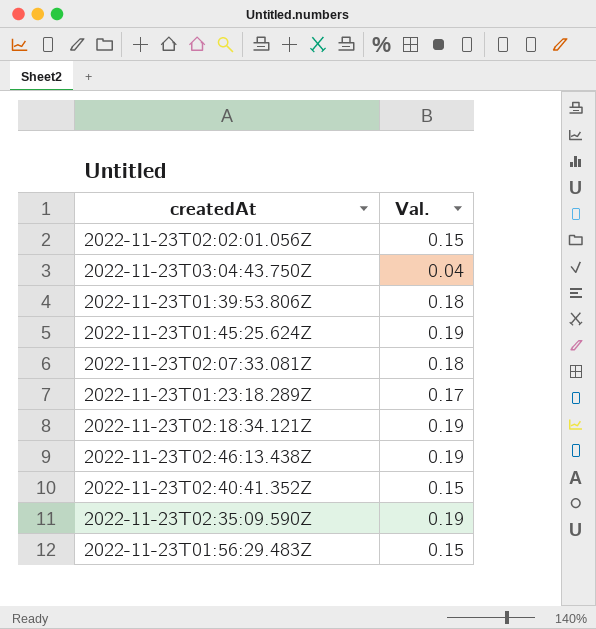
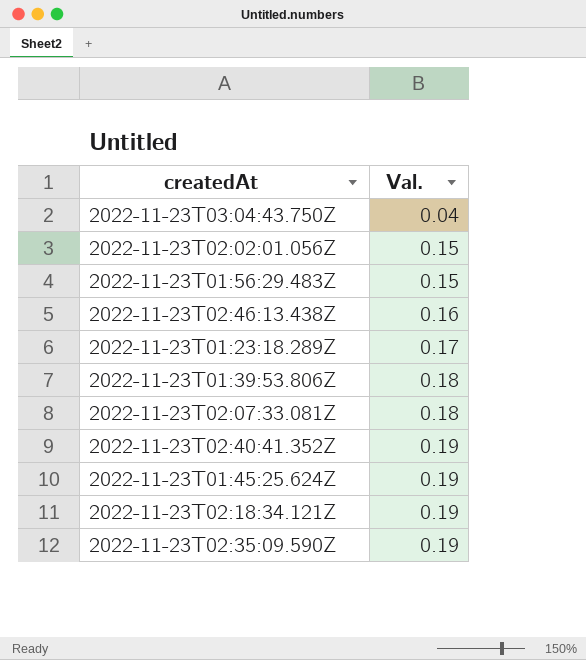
row order: none -> Val. ascending
2022-11-23T02:46:13.438Z | Val.: 0.19 -> 0.16
2022-11-23T02:40:41.352Z | Val.: 0.15 -> 0.19

